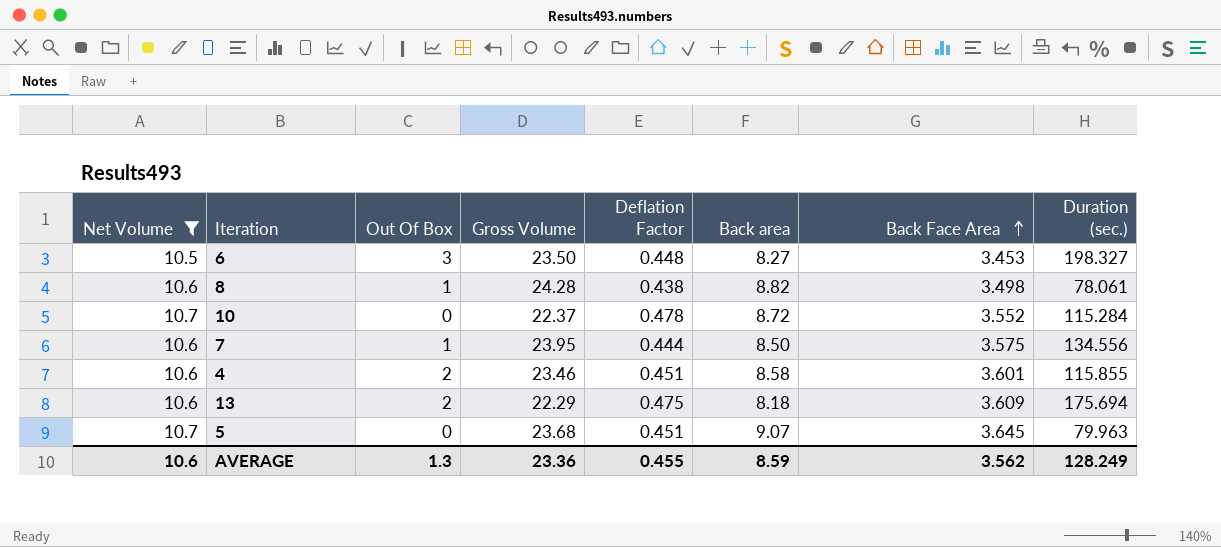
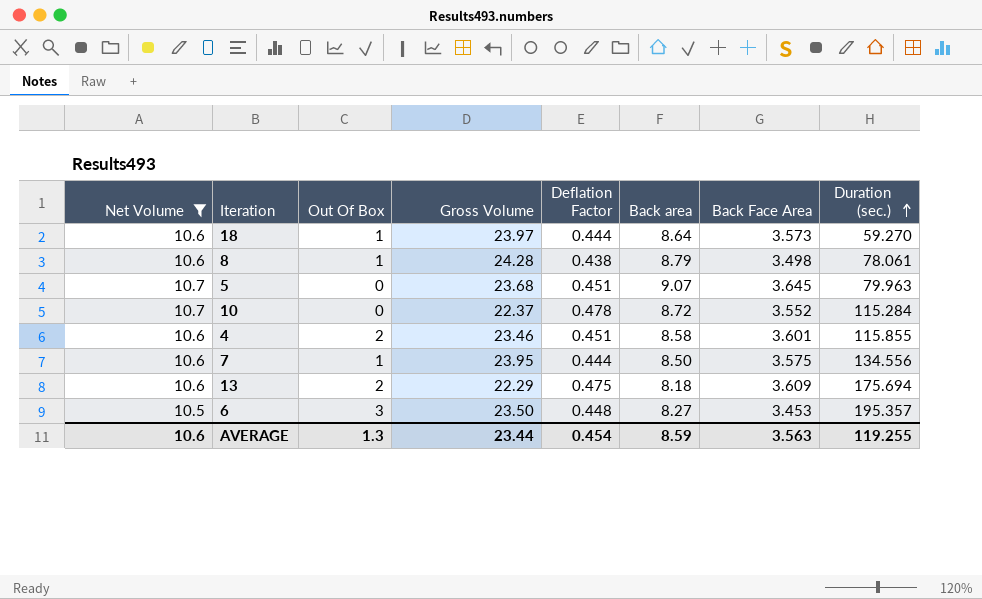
row order: Back Face Area ascending -> Duration (sec.) ascending
row 18: none -> 10.6 | 1 | 23.97 | 0.444 | 8.64 | 3.573 | 59.270
8 | Back area: 8.82 -> 8.79
6 | Duration (sec.): 198.327 -> 195.357
AVERAGE | Gross Volume: 23.36 -> 23.44
AVERAGE | Deflation Factor: 0.455 -> 0.454
AVERAGE | Back Face Area: 3.562 -> 3.563
AVERAGE | Duration (sec.): 128.249 -> 119.255

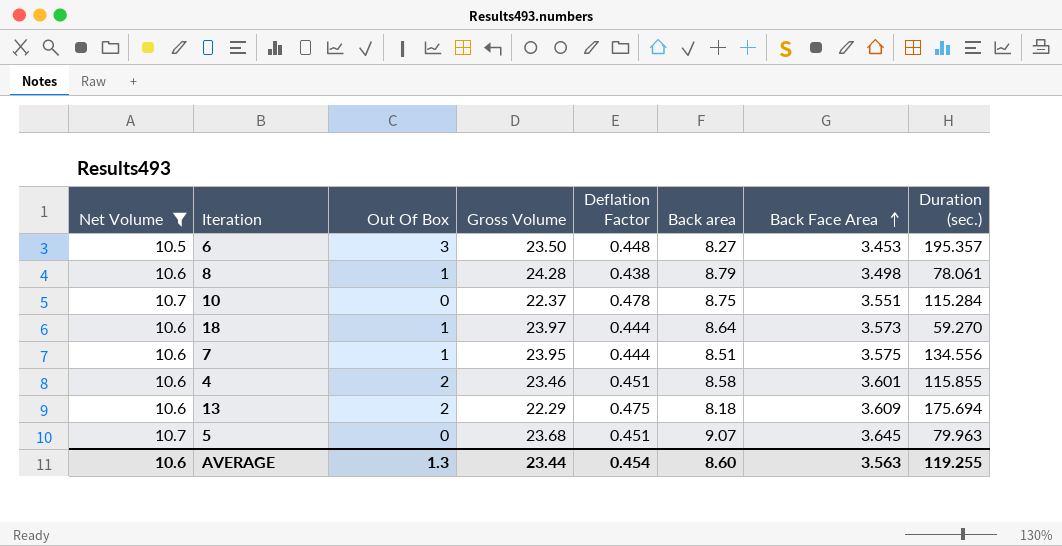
row order: Duration (sec.) ascending -> Back Face Area ascending
10 | Back area: 8.72 -> 8.75
10 | Back Face Area: 3.552 -> 3.551
7 | Back area: 8.50 -> 8.51
AVERAGE | Back area: 8.59 -> 8.60

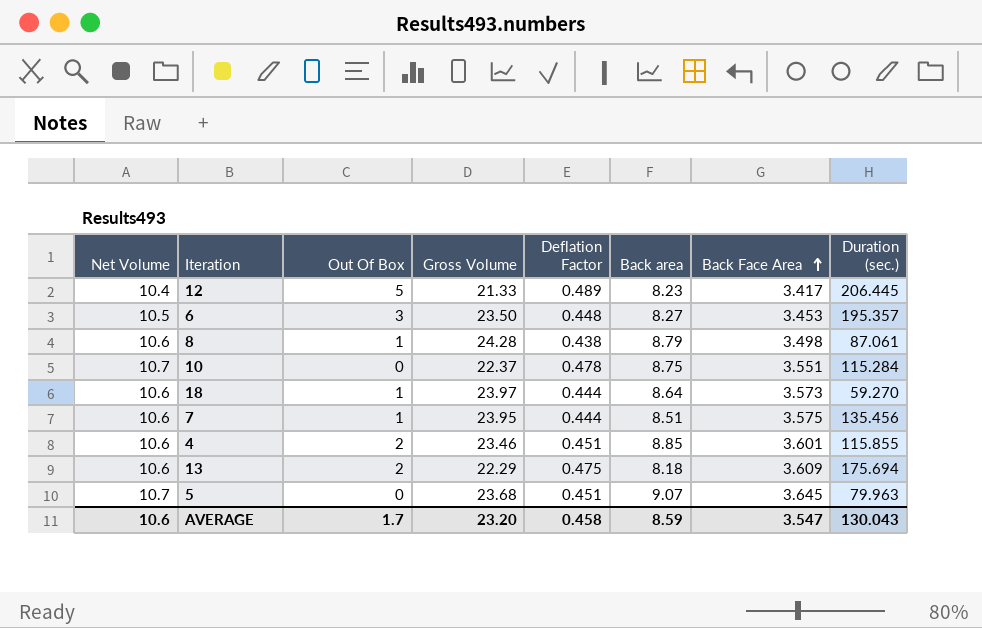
filter: Net Volume != 10.4 -> none
8 | Duration (sec.): 78.061 -> 87.061
7 | Duration (sec.): 134.556 -> 135.456
4 | Back area: 8.58 -> 8.85
AVERAGE | Out Of Box: 1.3 -> 1.7
AVERAGE | Gross Volume: 23.44 -> 23.20
AVERAGE | Deflation Factor: 0.454 -> 0.458
AVERAGE | Back area: 8.60 -> 8.59
AVERAGE | Back Face Area: 3.563 -> 3.547
AVERAGE | Duration (sec.): 119.255 -> 130.043

